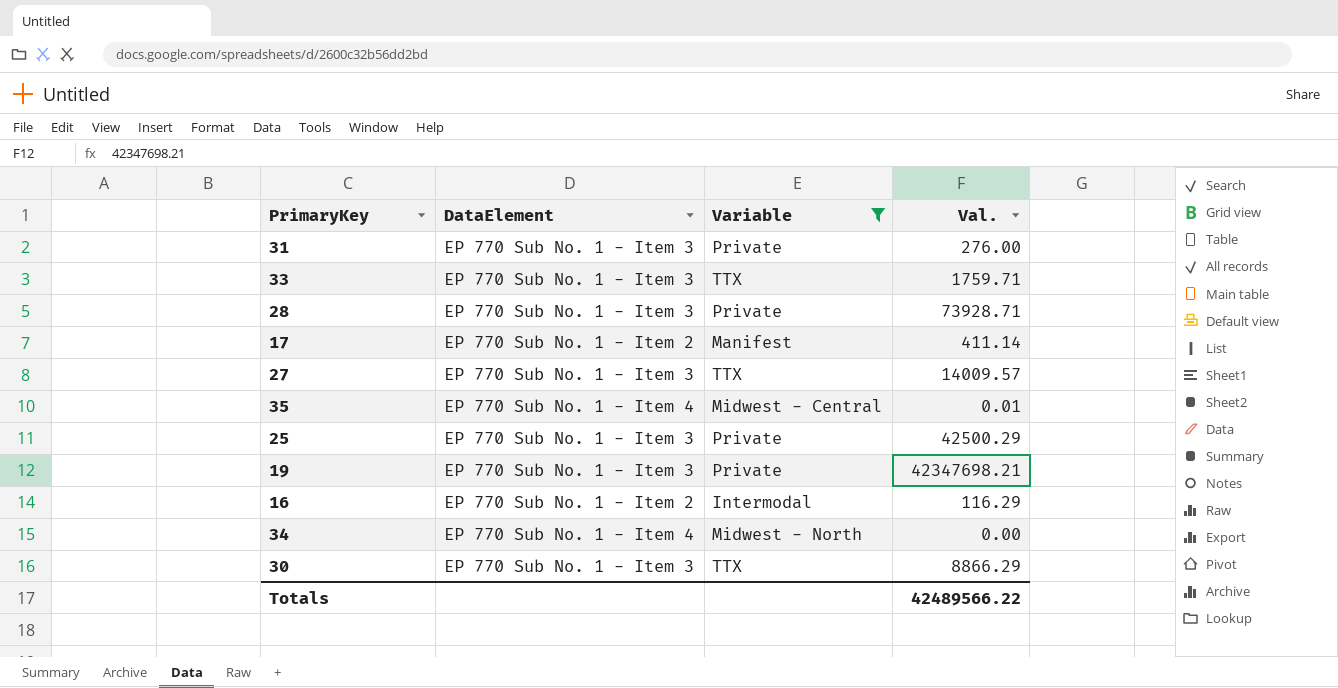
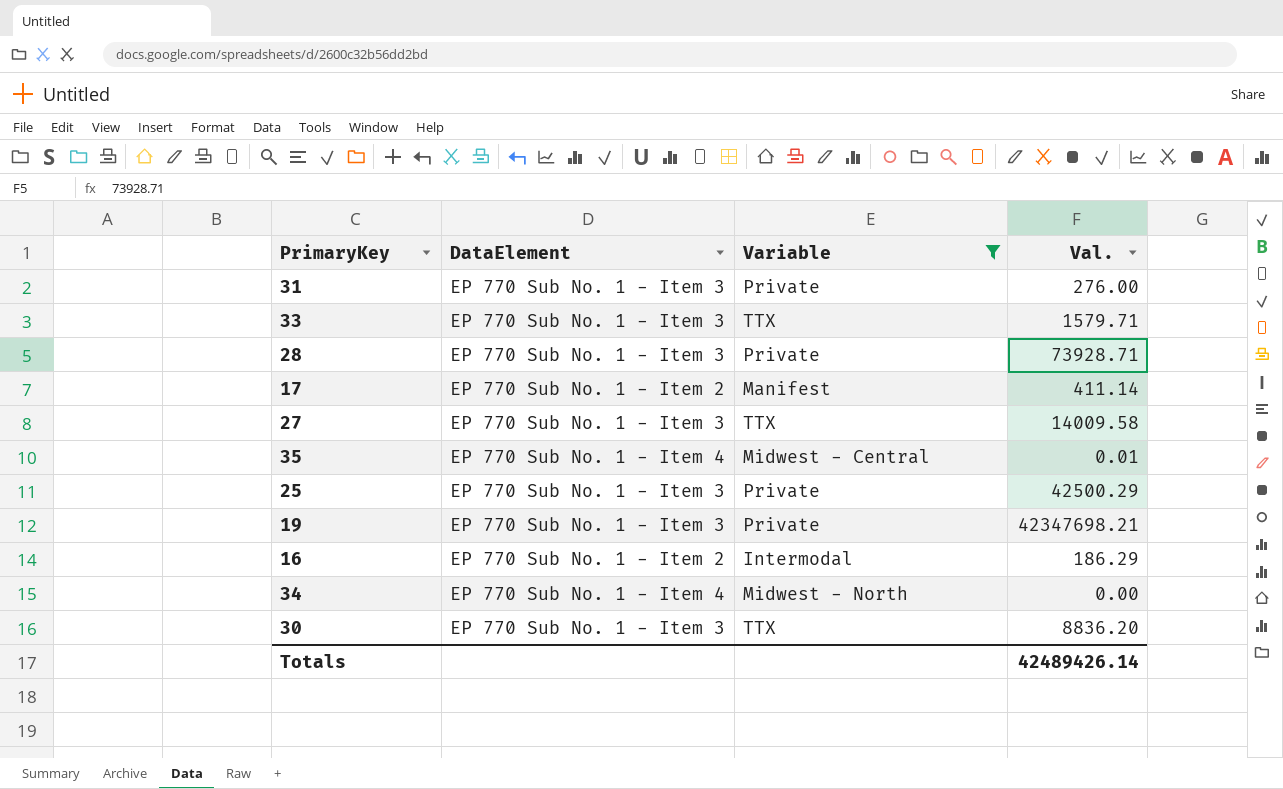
33 | Val.: 1759.71 -> 1579.71
27 | Val.: 14009.57 -> 14009.58
16 | Val.: 116.29 -> 186.29
30 | Val.: 8866.29 -> 8836.20
Totals | Val.: 42489566.22 -> 42489426.14

